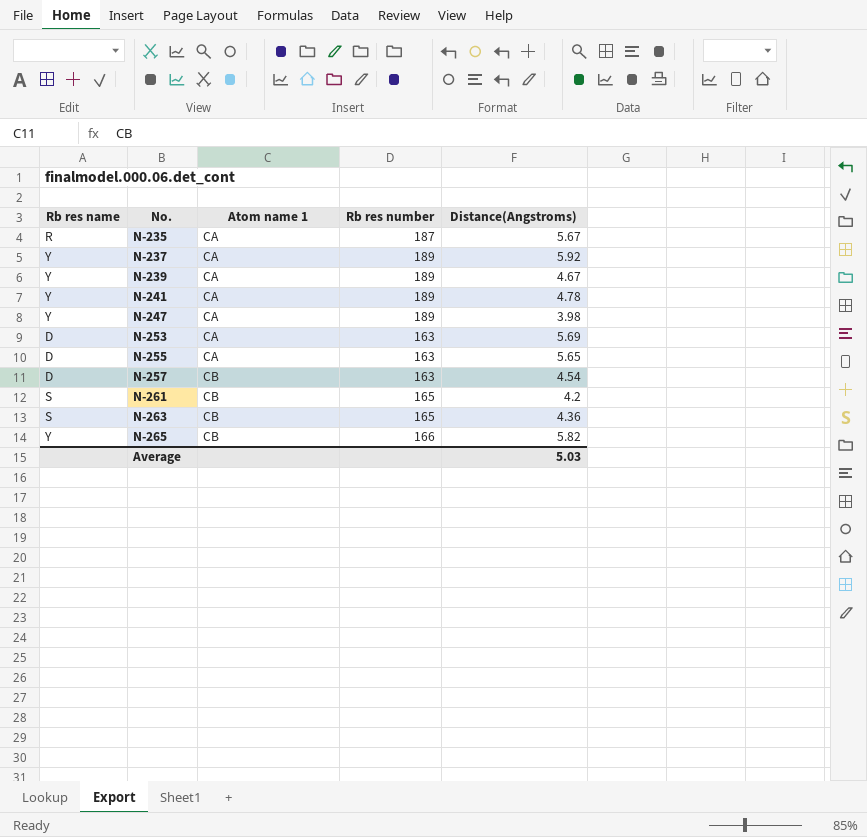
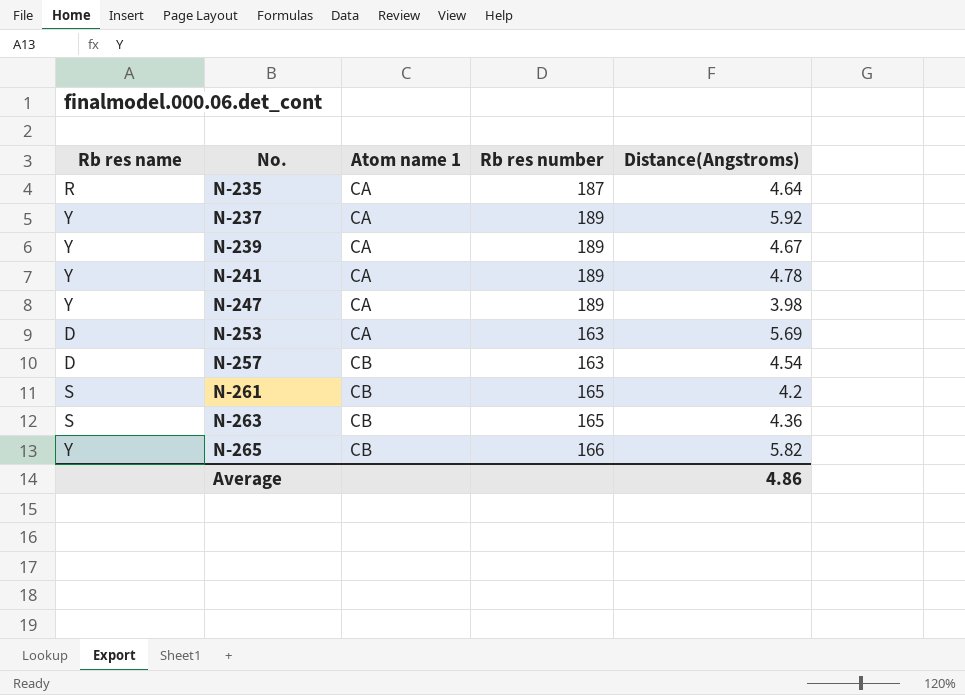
row N-255: D | CA | 163 | 5.65 -> none
N-235 | Distance(Angstroms): 5.67 -> 4.64
Average | Distance(Angstroms): 5.03 -> 4.86

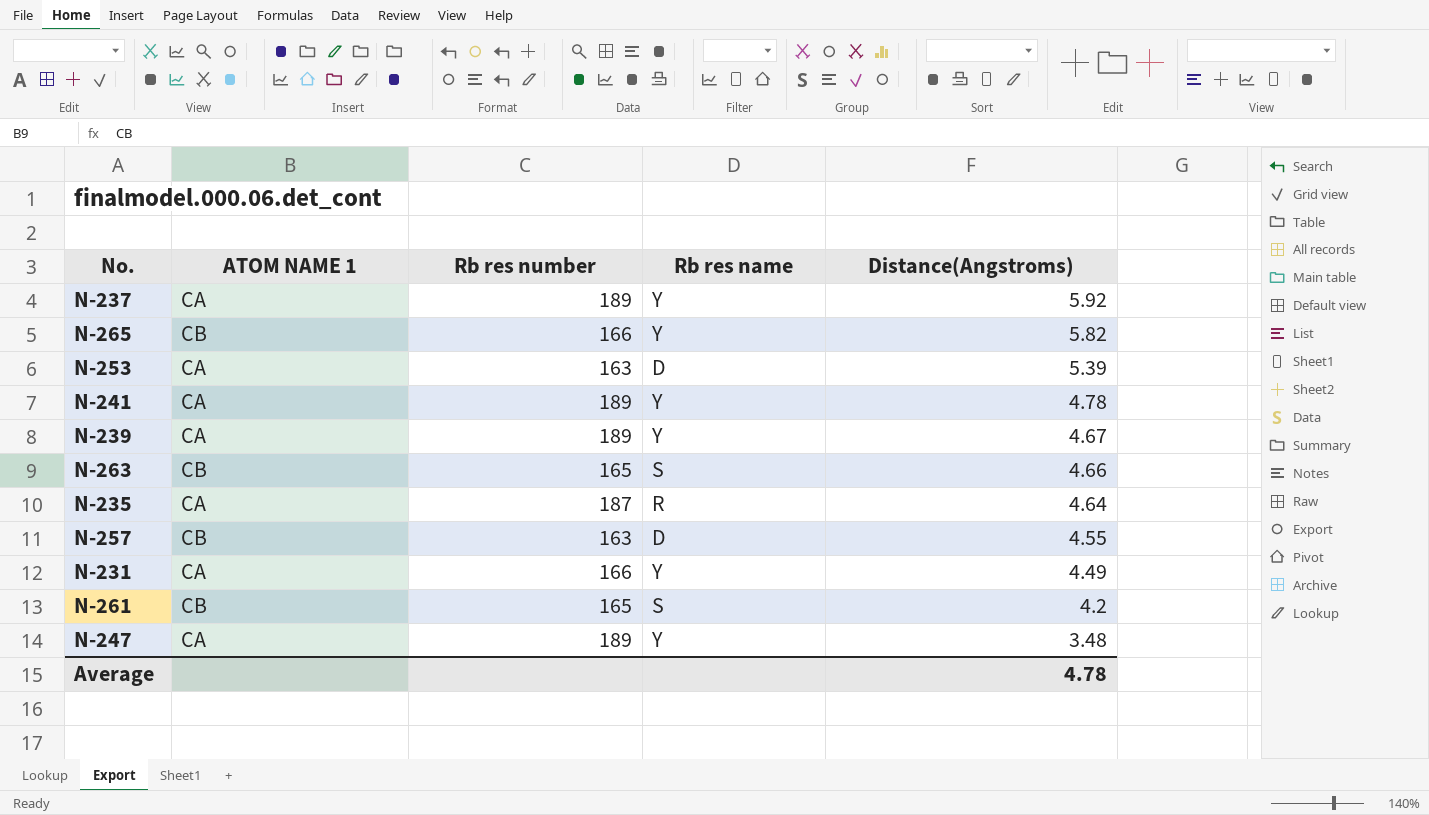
row order: No. ascending -> Distance(Angstroms) descending
column name: Atom name 1 -> ATOM NAME 1
column Rb res name | position: 1 -> 4
N-253 | Distance(Angstroms): 5.69 -> 5.39
N-263 | Distance(Angstroms): 4.36 -> 4.66
N-257 | Distance(Angstroms): 4.54 -> 4.55
row N-231: none -> CA | 166 | Y | 4.49
N-247 | Distance(Angstroms): 3.98 -> 3.48
Average | Distance(Angstroms): 4.86 -> 4.78

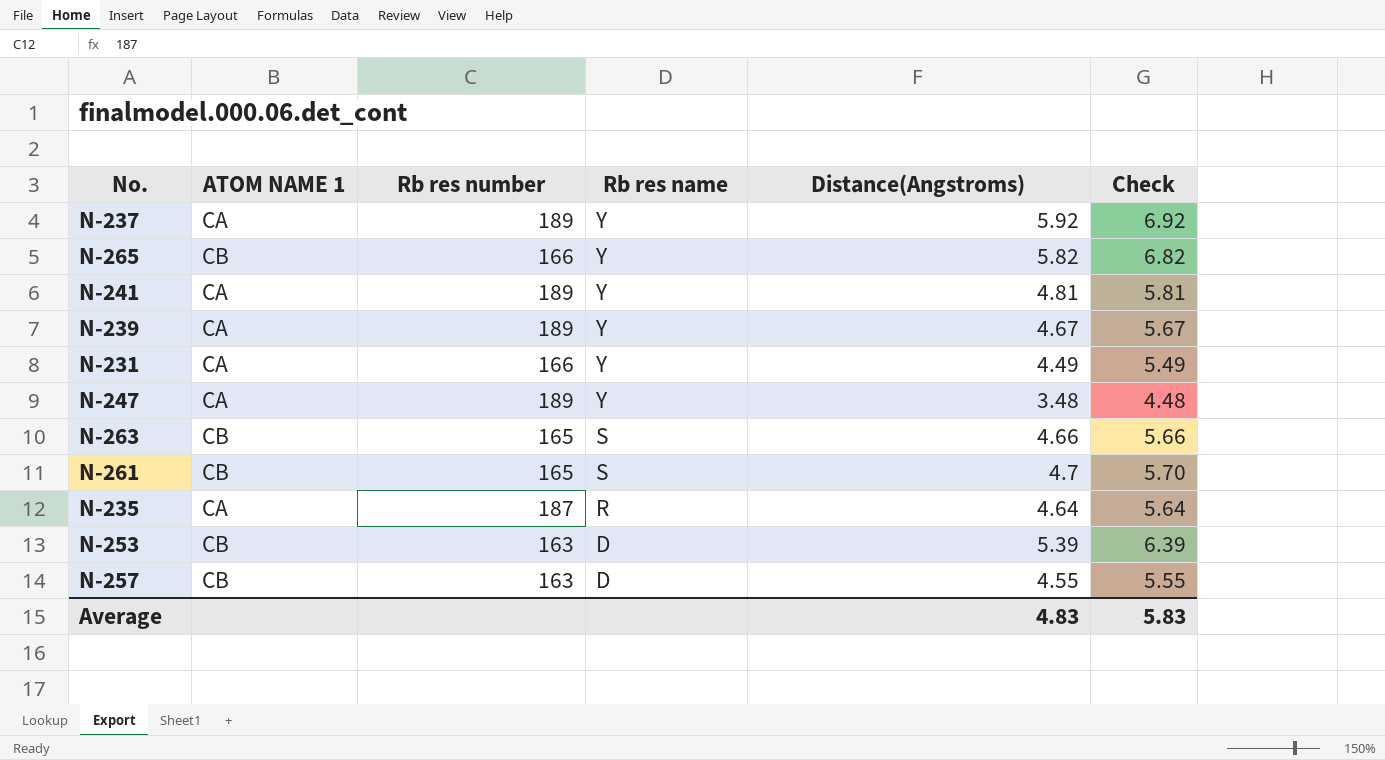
row order: Distance(Angstroms) descending -> Rb res name descending
column Check | formula: none -> [Distance(Angstroms)] + 1
N-241 | Distance(Angstroms): 4.78 -> 4.81
N-261 | Distance(Angstroms): 4.2 -> 4.7
N-253 | ATOM NAME 1: CA -> CB
Average | Distance(Angstroms): 4.78 -> 4.83

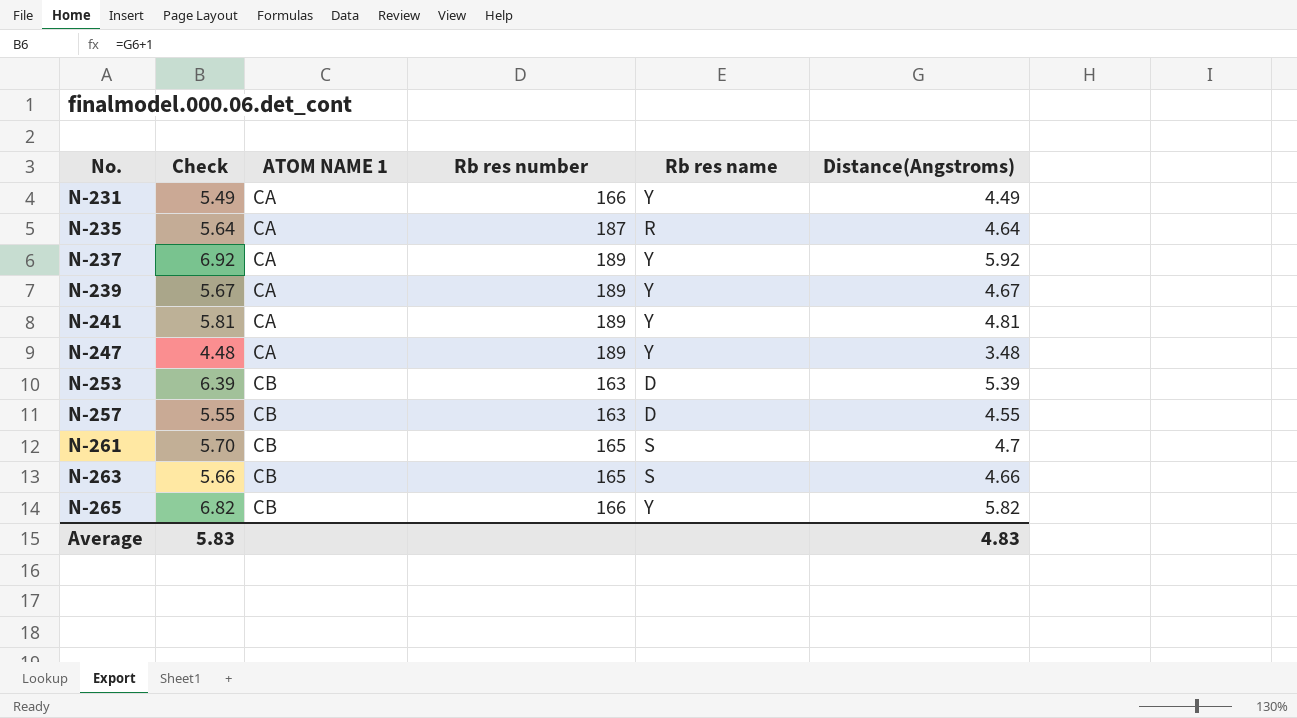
row order: Rb res name descending -> No. ascending
column Check | position: 6 -> 2

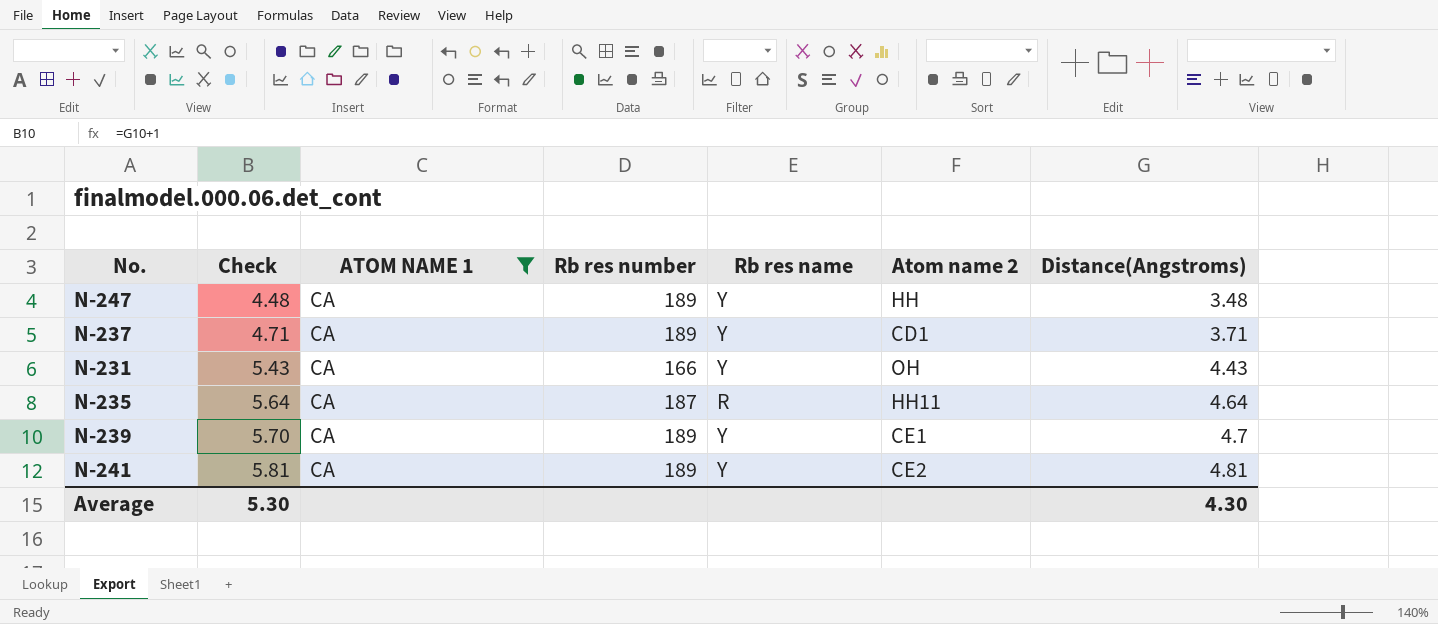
filter: none -> ATOM NAME 1 = CA
row order: No. ascending -> Check ascending
column Atom name 2 | position: none -> 6
N-237 | Check: 6.92 -> 4.71
N-237 | Distance(Angstroms): 5.92 -> 3.71
N-231 | Check: 5.49 -> 5.43
N-231 | Distance(Angstroms): 4.49 -> 4.43
N-239 | Check: 5.67 -> 5.70
N-239 | Distance(Angstroms): 4.67 -> 4.7
Average | Check: 5.83 -> 5.30
Average | Distance(Angstroms): 4.83 -> 4.30

